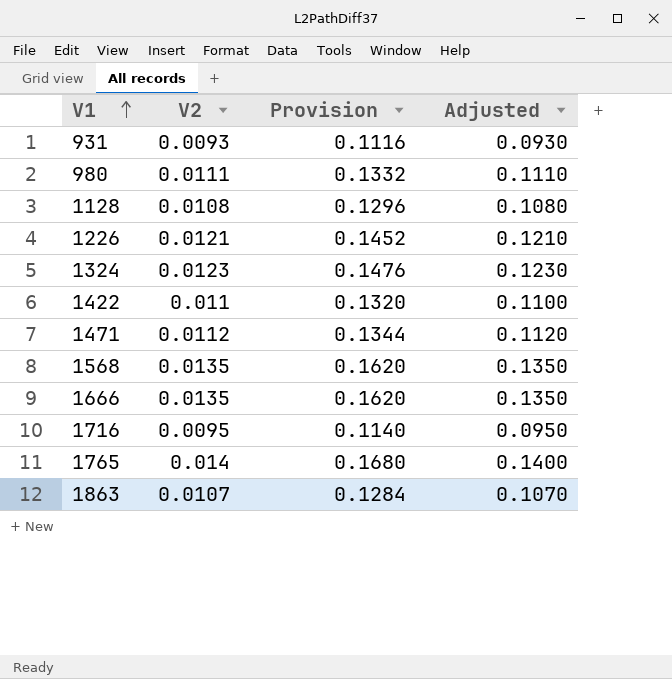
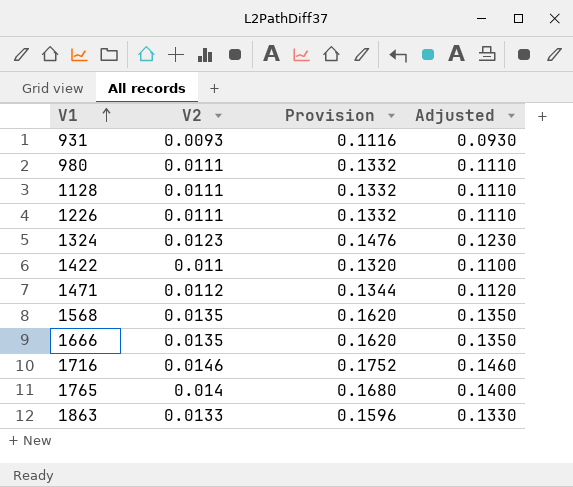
1128 | V2: 0.0108 -> 0.0111
1128 | Provision: 0.1296 -> 0.1332
1128 | Adjusted: 0.1080 -> 0.1110
1226 | V2: 0.0121 -> 0.0111
1226 | Provision: 0.1452 -> 0.1332
1226 | Adjusted: 0.1210 -> 0.1110
1716 | V2: 0.0095 -> 0.0146
1716 | Provision: 0.1140 -> 0.1752
1716 | Adjusted: 0.0950 -> 0.1460
1863 | V2: 0.0107 -> 0.0133
1863 | Provision: 0.1284 -> 0.1596
1863 | Adjusted: 0.1070 -> 0.1330

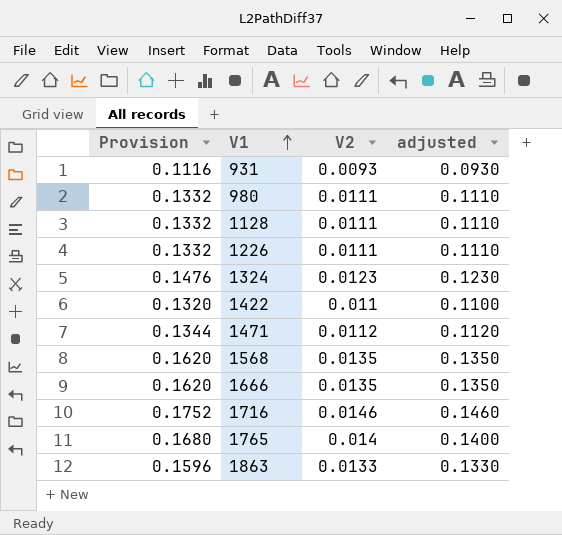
column Provision | position: 3 -> 1
column name: Adjusted -> adjusted

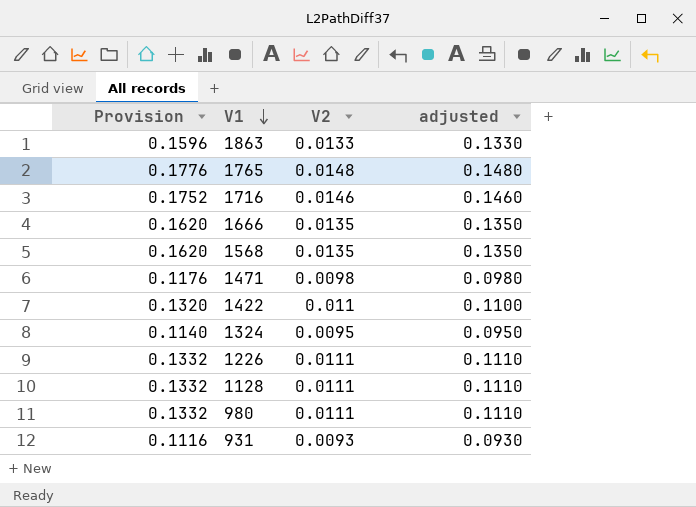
row order: V1 ascending -> V1 descending
1765 | Provision: 0.1680 -> 0.1776
1765 | V2: 0.014 -> 0.0148
1765 | adjusted: 0.1400 -> 0.1480
1471 | Provision: 0.1344 -> 0.1176
1471 | V2: 0.0112 -> 0.0098
1471 | adjusted: 0.1120 -> 0.0980
1324 | Provision: 0.1476 -> 0.1140
1324 | V2: 0.0123 -> 0.0095
1324 | adjusted: 0.1230 -> 0.0950

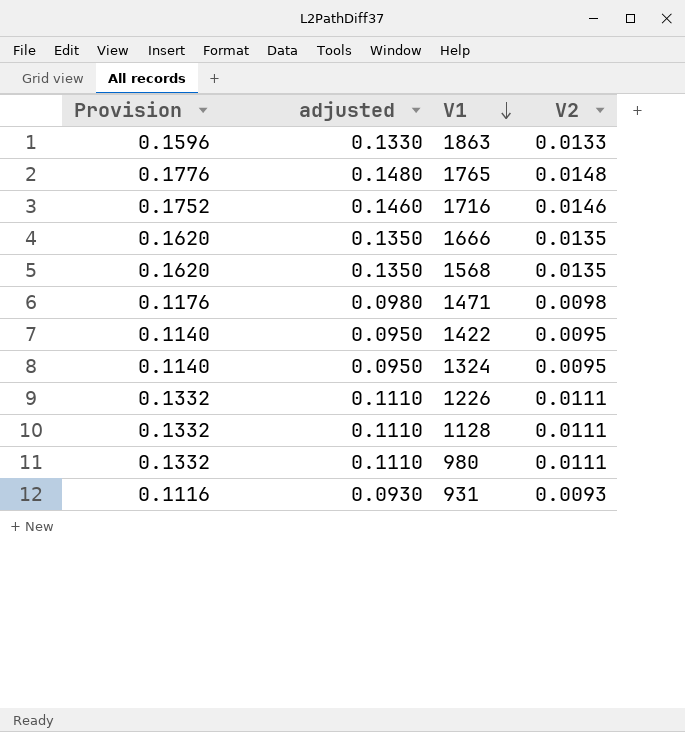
column adjusted | position: 4 -> 2
1422 | Provision: 0.1320 -> 0.1140
1422 | adjusted: 0.1100 -> 0.0950
1422 | V2: 0.011 -> 0.0095

